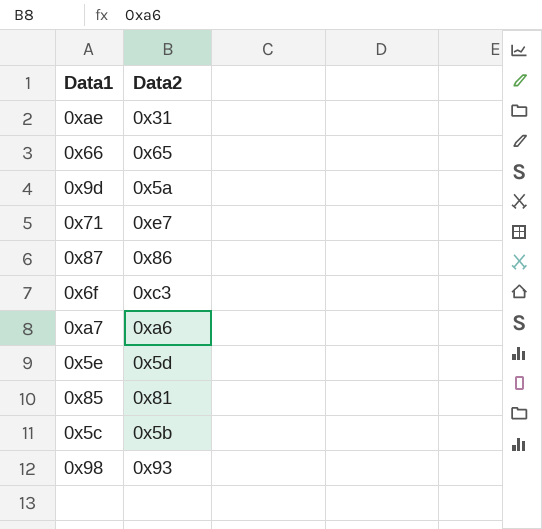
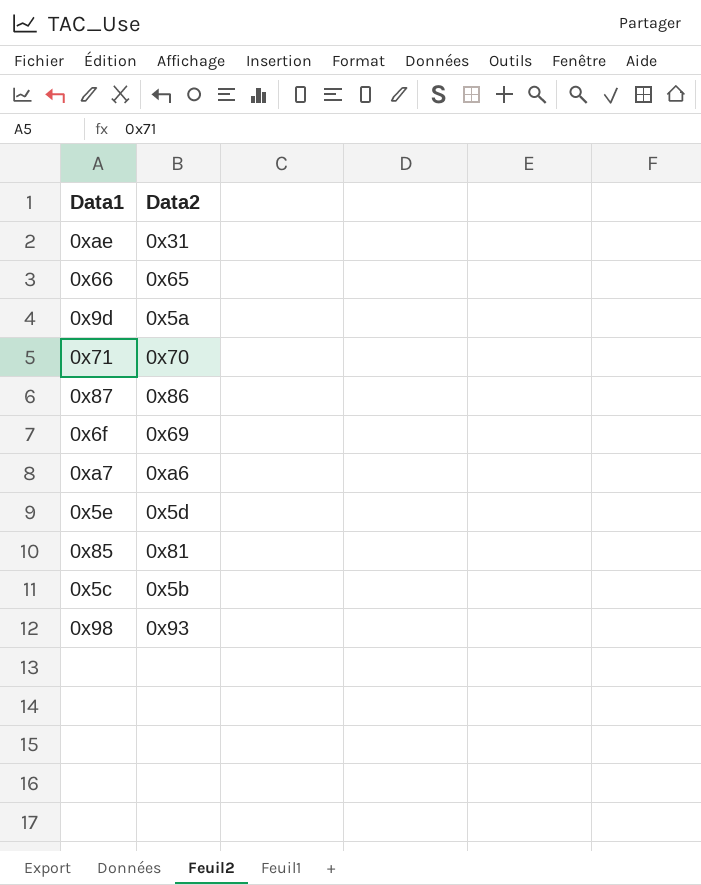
0x71 | Data2: 0xe7 -> 0x70
0x6f | Data2: 0xc3 -> 0x69

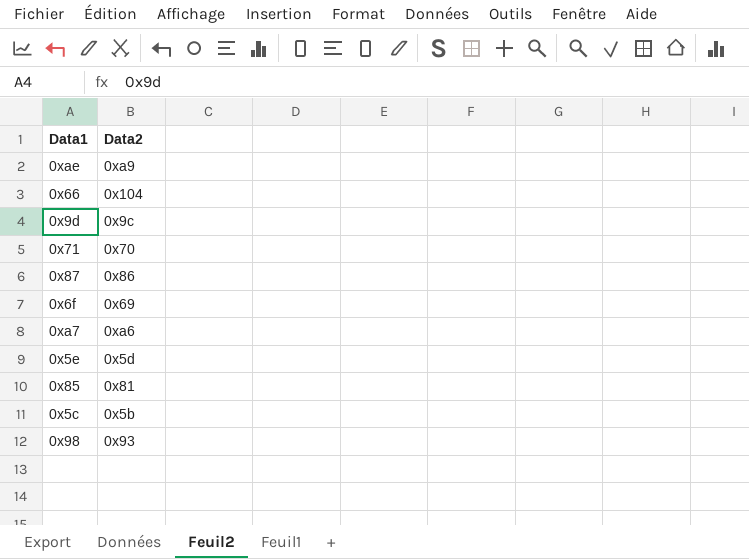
0xae | Data2: 0x31 -> 0xa9
0x66 | Data2: 0x65 -> 0x104
0x9d | Data2: 0x5a -> 0x9c

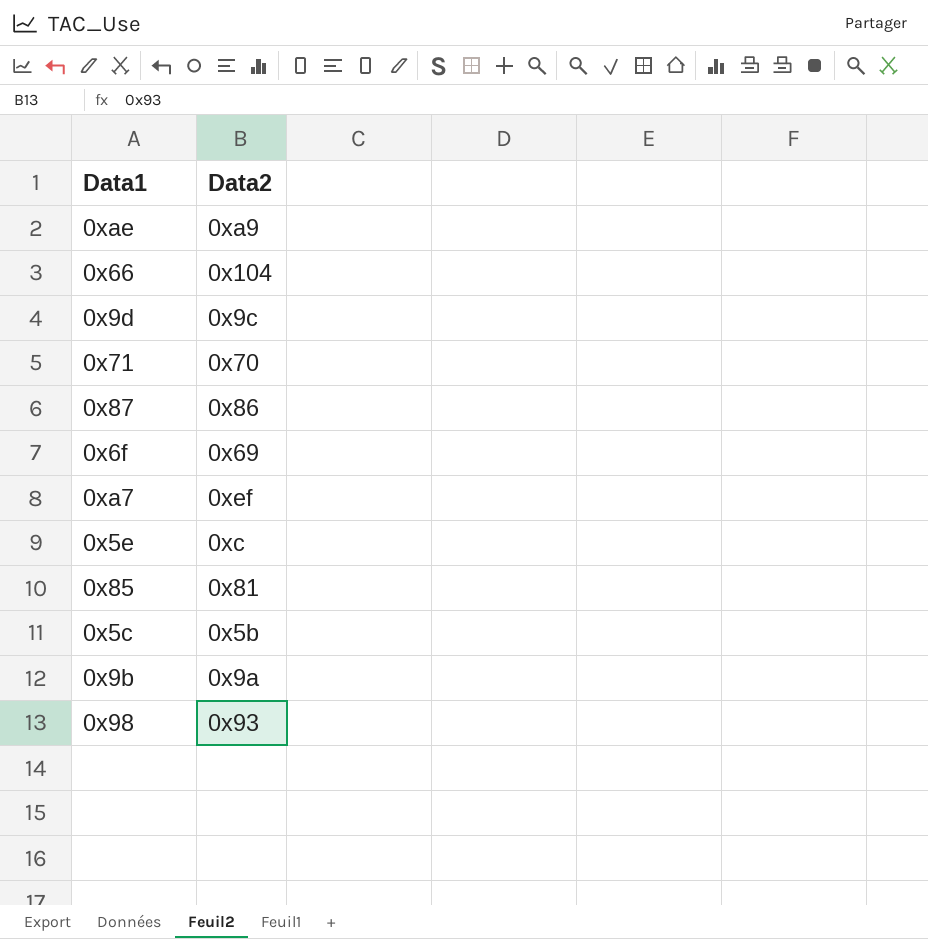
0xa7 | Data2: 0xa6 -> 0xef
0x5e | Data2: 0x5d -> 0xc
row 0x9b: none -> 0x9a

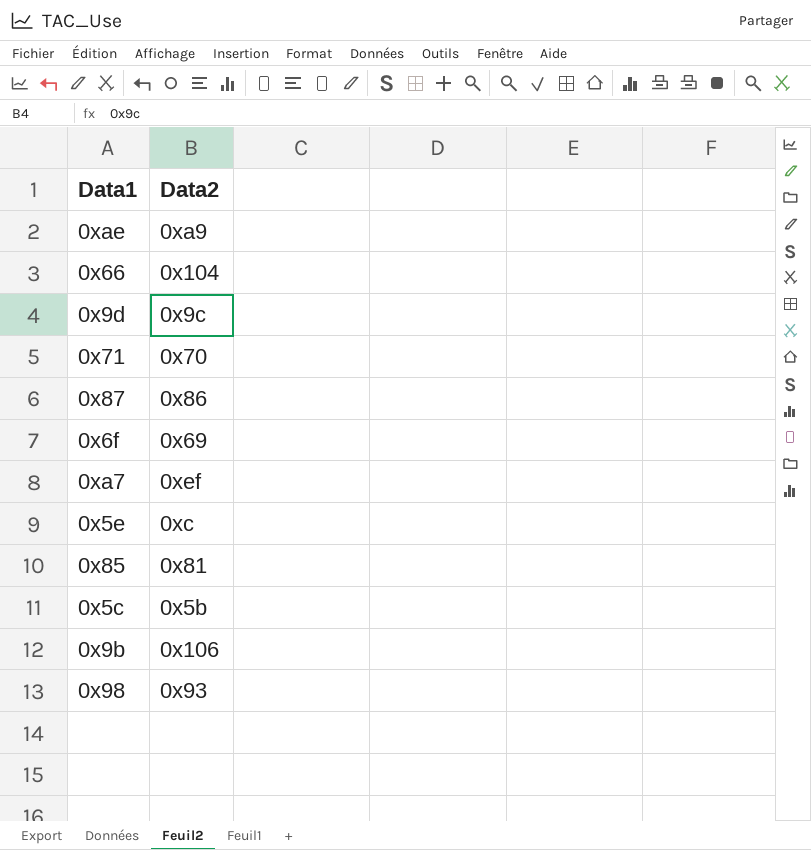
0x9b | Data2: 0x9a -> 0x106

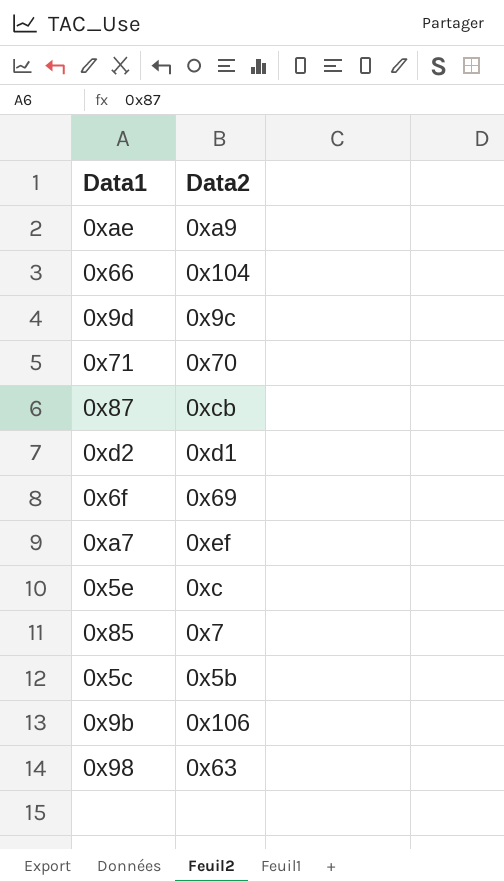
0x87 | Data2: 0x86 -> 0xcb
row 0xd2: none -> 0xd1
0x85 | Data2: 0x81 -> 0x7
0x98 | Data2: 0x93 -> 0x63

